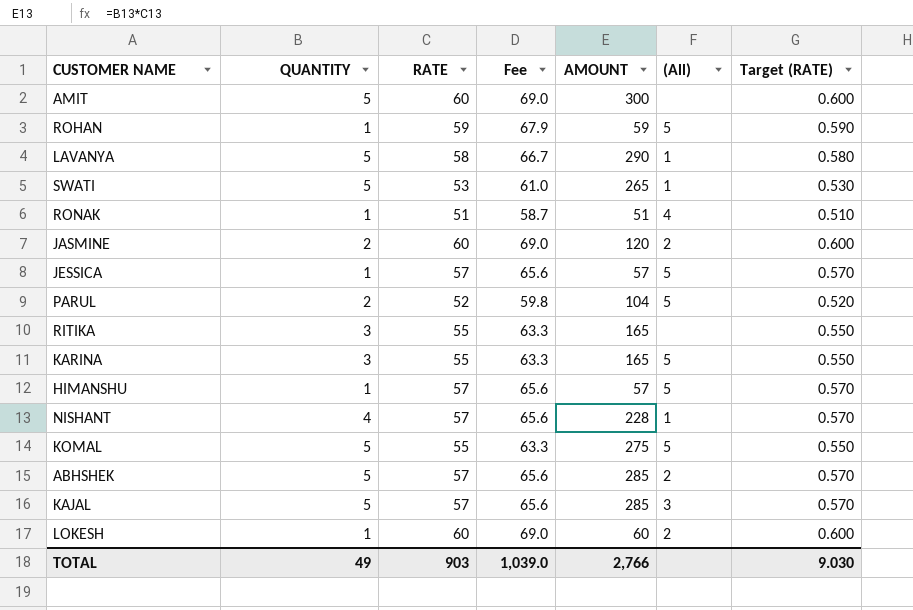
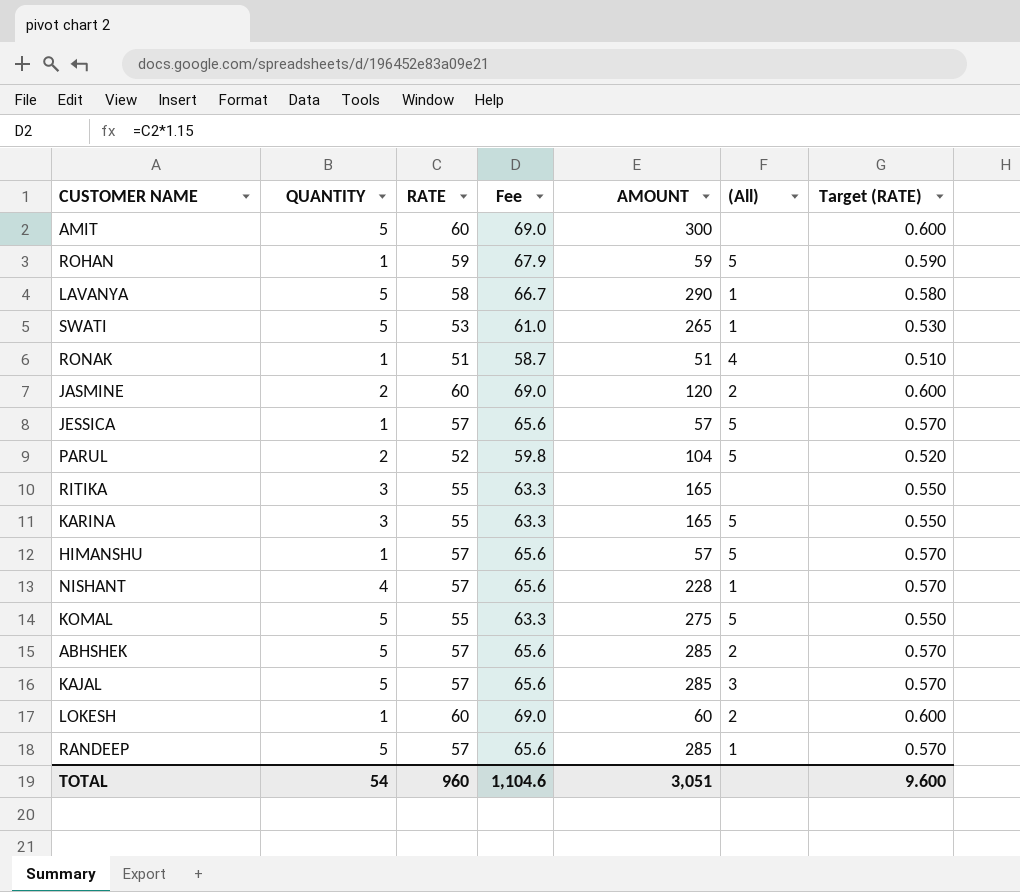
row RANDEEP: none -> 5 | 57 | 65.6 | 285 | 1 | 0.570
TOTAL | QUANTITY: 49 -> 54
TOTAL | RATE: 903 -> 960
TOTAL | Fee: 1,039.0 -> 1,104.6
TOTAL | AMOUNT: 2,766 -> 3,051
TOTAL | Target (RATE): 9.030 -> 9.600

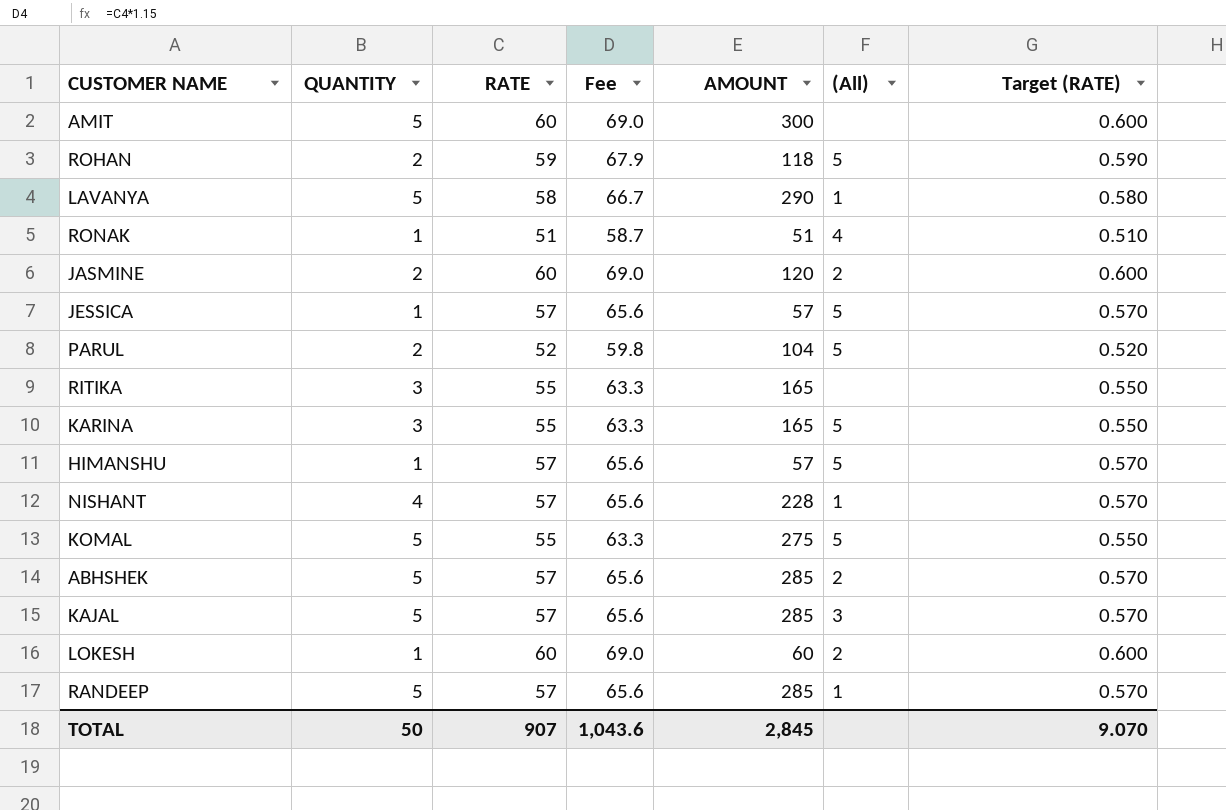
row SWATI: 5 | 53 | 61.0 | 265 | 1 | 0.530 -> none
ROHAN | QUANTITY: 1 -> 2
ROHAN | AMOUNT: 59 -> 118
TOTAL | QUANTITY: 54 -> 50
TOTAL | RATE: 960 -> 907
TOTAL | Fee: 1,104.6 -> 1,043.6
TOTAL | AMOUNT: 3,051 -> 2,845
TOTAL | Target (RATE): 9.600 -> 9.070

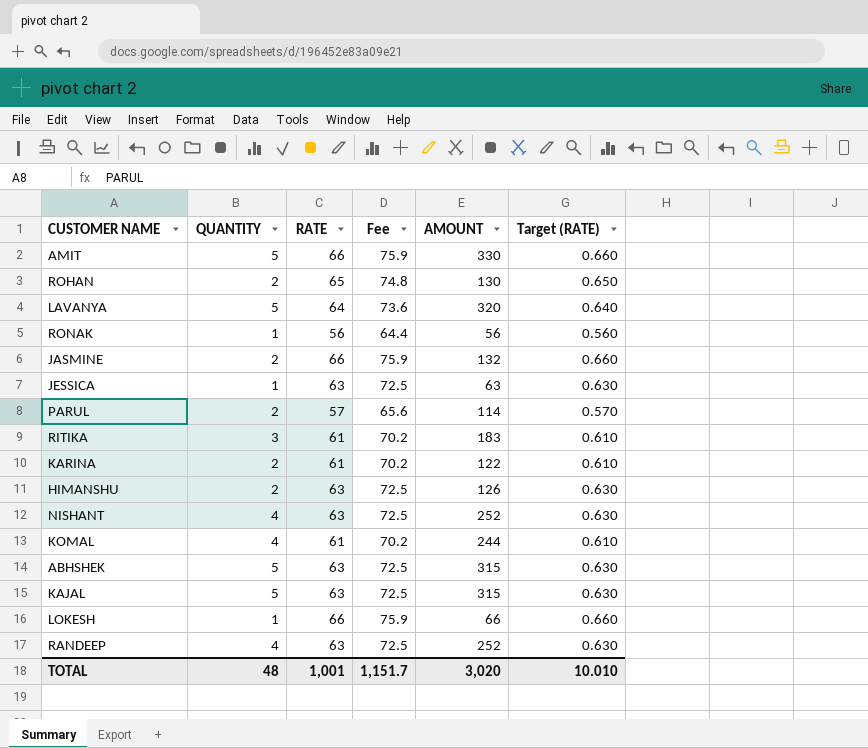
column (All) | position: 6 -> none
AMIT | RATE: 60 -> 66
AMIT | Fee: 69.0 -> 75.9
AMIT | AMOUNT: 300 -> 330
AMIT | Target (RATE): 0.600 -> 0.660
ROHAN | RATE: 59 -> 65
ROHAN | Fee: 67.9 -> 74.8
ROHAN | AMOUNT: 118 -> 130
ROHAN | Target (RATE): 0.590 -> 0.650
LAVANYA | RATE: 58 -> 64
LAVANYA | Fee: 66.7 -> 73.6
LAVANYA | AMOUNT: 290 -> 320
LAVANYA | Target (RATE): 0.580 -> 0.640
RONAK | RATE: 51 -> 56
RONAK | Fee: 58.7 -> 64.4
RONAK | AMOUNT: 51 -> 56
RONAK | Target (RATE): 0.510 -> 0.560
JASMINE | RATE: 60 -> 66
JASMINE | Fee: 69.0 -> 75.9
JASMINE | AMOUNT: 120 -> 132
JASMINE | Target (RATE): 0.600 -> 0.660
JESSICA | RATE: 57 -> 63
JESSICA | Fee: 65.6 -> 72.5
JESSICA | AMOUNT: 57 -> 63
JESSICA | Target (RATE): 0.570 -> 0.630
PARUL | RATE: 52 -> 57
PARUL | Fee: 59.8 -> 65.6
PARUL | AMOUNT: 104 -> 114
PARUL | Target (RATE): 0.520 -> 0.570
RITIKA | RATE: 55 -> 61
RITIKA | Fee: 63.3 -> 70.2
RITIKA | AMOUNT: 165 -> 183
RITIKA | Target (RATE): 0.550 -> 0.610
KARINA | QUANTITY: 3 -> 2
KARINA | RATE: 55 -> 61
KARINA | Fee: 63.3 -> 70.2
KARINA | AMOUNT: 165 -> 122
KARINA | Target (RATE): 0.550 -> 0.610
HIMANSHU | QUANTITY: 1 -> 2
HIMANSHU | RATE: 57 -> 63
HIMANSHU | Fee: 65.6 -> 72.5
HIMANSHU | AMOUNT: 57 -> 126
HIMANSHU | Target (RATE): 0.570 -> 0.630
NISHANT | RATE: 57 -> 63
NISHANT | Fee: 65.6 -> 72.5
NISHANT | AMOUNT: 228 -> 252
NISHANT | Target (RATE): 0.570 -> 0.630
KOMAL | QUANTITY: 5 -> 4
KOMAL | RATE: 55 -> 61
KOMAL | Fee: 63.3 -> 70.2
KOMAL | AMOUNT: 275 -> 244
KOMAL | Target (RATE): 0.550 -> 0.610
ABHSHEK | RATE: 57 -> 63
ABHSHEK | Fee: 65.6 -> 72.5
ABHSHEK | AMOUNT: 285 -> 315
ABHSHEK | Target (RATE): 0.570 -> 0.630
KAJAL | RATE: 57 -> 63
KAJAL | Fee: 65.6 -> 72.5
KAJAL | AMOUNT: 285 -> 315
KAJAL | Target (RATE): 0.570 -> 0.630
LOKESH | RATE: 60 -> 66
LOKESH | Fee: 69.0 -> 75.9
LOKESH | AMOUNT: 60 -> 66
LOKESH | Target (RATE): 0.600 -> 0.660
RANDEEP | QUANTITY: 5 -> 4
RANDEEP | RATE: 57 -> 63
RANDEEP | Fee: 65.6 -> 72.5
RANDEEP | AMOUNT: 285 -> 252
RANDEEP | Target (RATE): 0.570 -> 0.630
TOTAL | QUANTITY: 50 -> 48
TOTAL | RATE: 907 -> 1,001
TOTAL | Fee: 1,043.6 -> 1,151.7
TOTAL | AMOUNT: 2,845 -> 3,020
TOTAL | Target (RATE): 9.070 -> 10.010

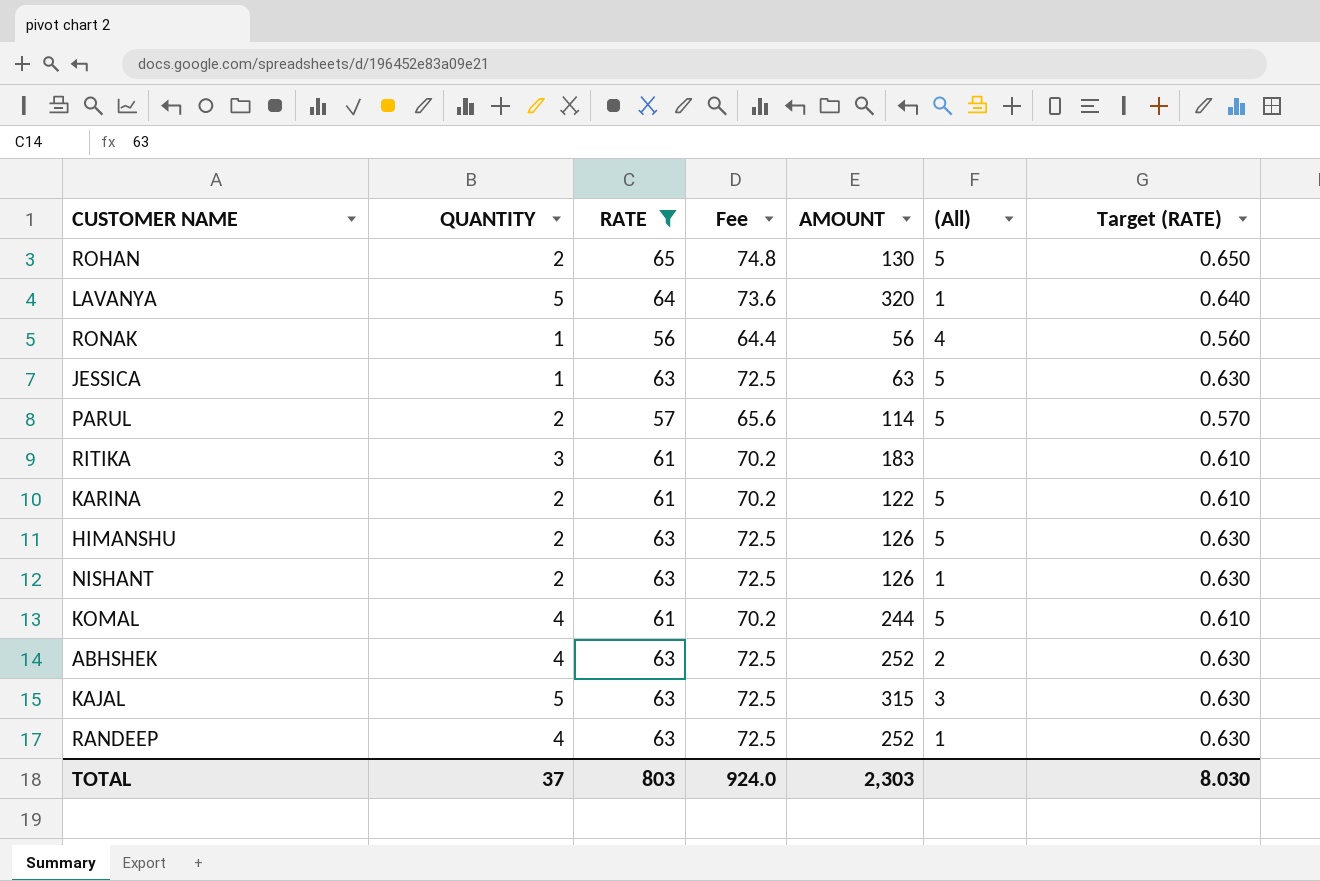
filter: none -> RATE != 66
column (All) | position: none -> 6
NISHANT | QUANTITY: 4 -> 2
NISHANT | AMOUNT: 252 -> 126
ABHSHEK | QUANTITY: 5 -> 4
ABHSHEK | AMOUNT: 315 -> 252
TOTAL | QUANTITY: 48 -> 37
TOTAL | RATE: 1,001 -> 803
TOTAL | Fee: 1,151.7 -> 924.0
TOTAL | AMOUNT: 3,020 -> 2,303
TOTAL | Target (RATE): 10.010 -> 8.030

